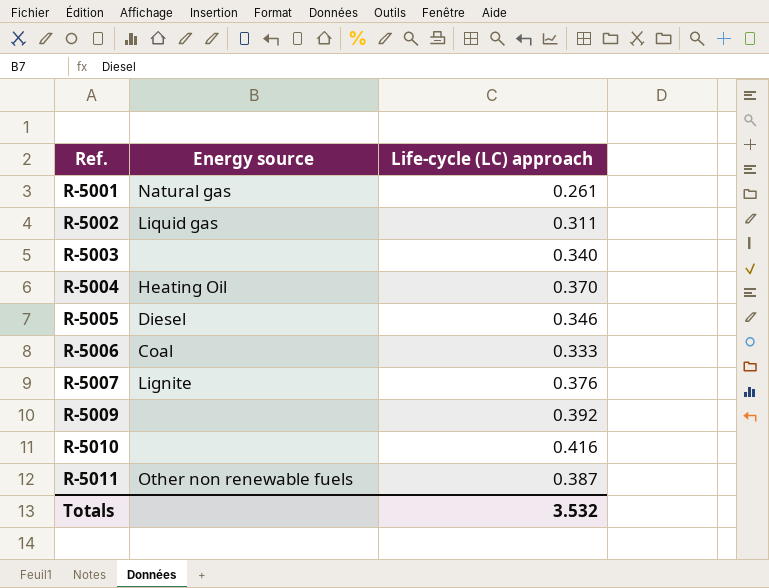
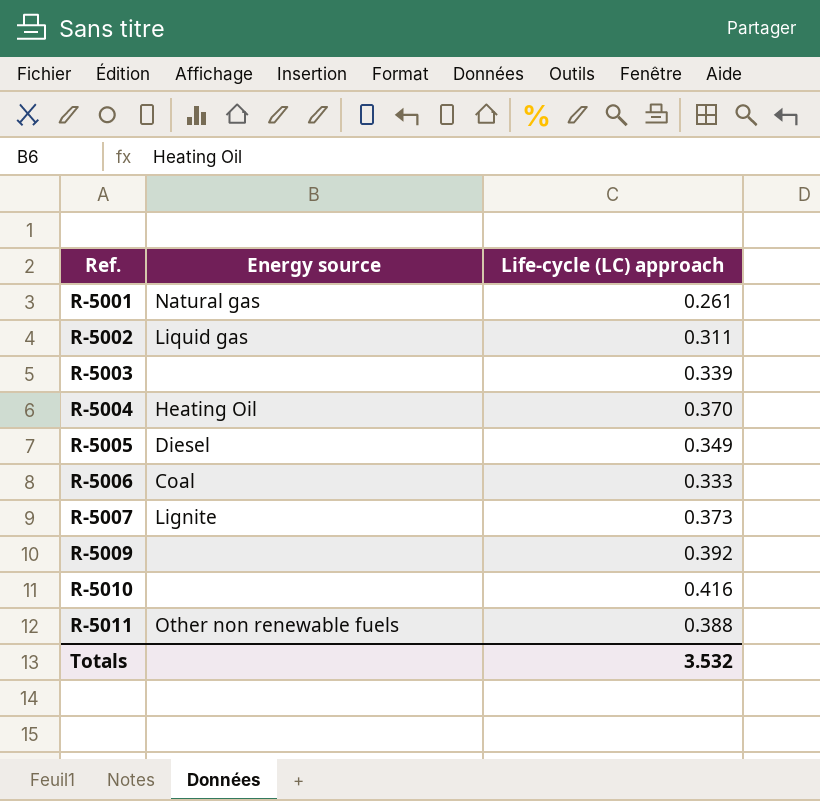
R-5003 | Life-cycle (LC) approach: 0.340 -> 0.339
R-5005 | Life-cycle (LC) approach: 0.346 -> 0.349
R-5007 | Life-cycle (LC) approach: 0.376 -> 0.373
R-5011 | Life-cycle (LC) approach: 0.387 -> 0.388

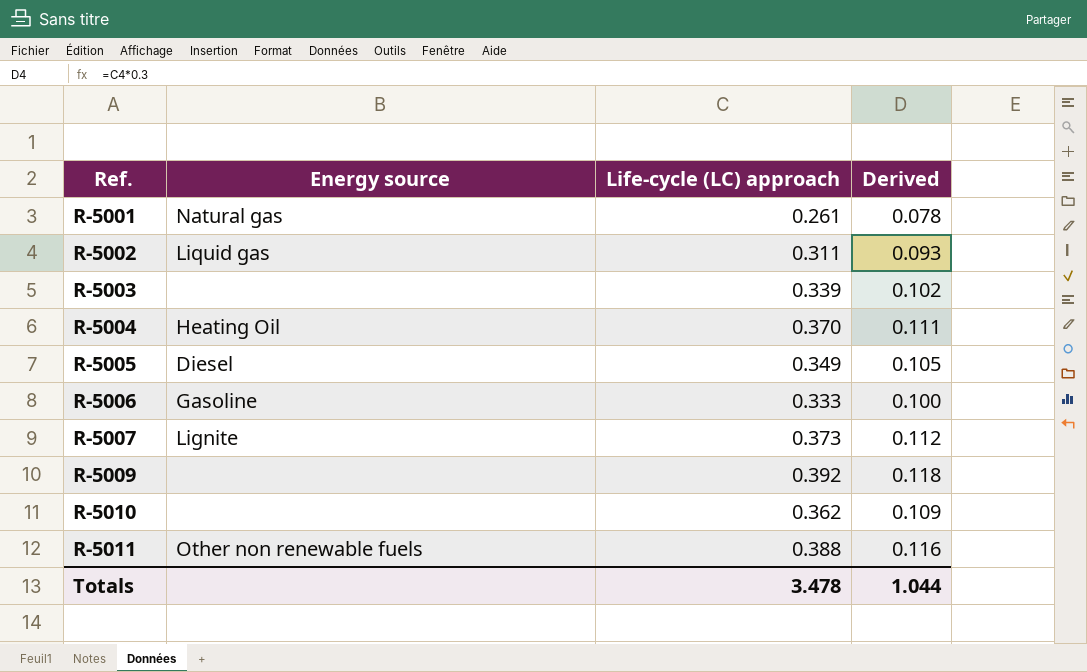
column Derived | formula: none -> [Life-cycle (LC) approach] * 0.3
R-5006 | Energy source: Coal -> Gasoline
R-5010 | Life-cycle (LC) approach: 0.416 -> 0.362
Totals | Life-cycle (LC) approach: 3.532 -> 3.478

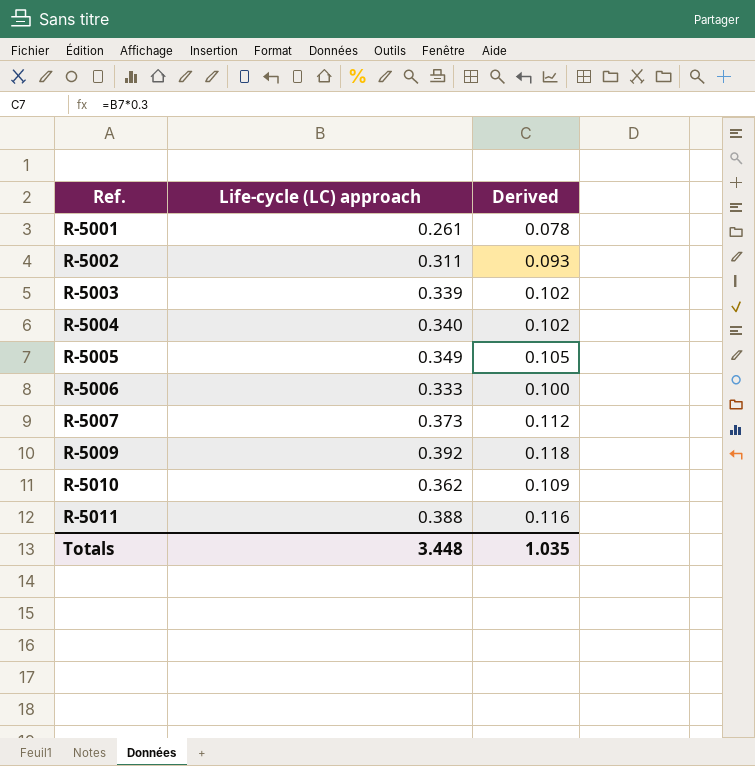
column Energy source | position: 2 -> none
R-5004 | Life-cycle (LC) approach: 0.370 -> 0.340
R-5004 | Derived: 0.111 -> 0.102
Totals | Life-cycle (LC) approach: 3.478 -> 3.448
Totals | Derived: 1.044 -> 1.035

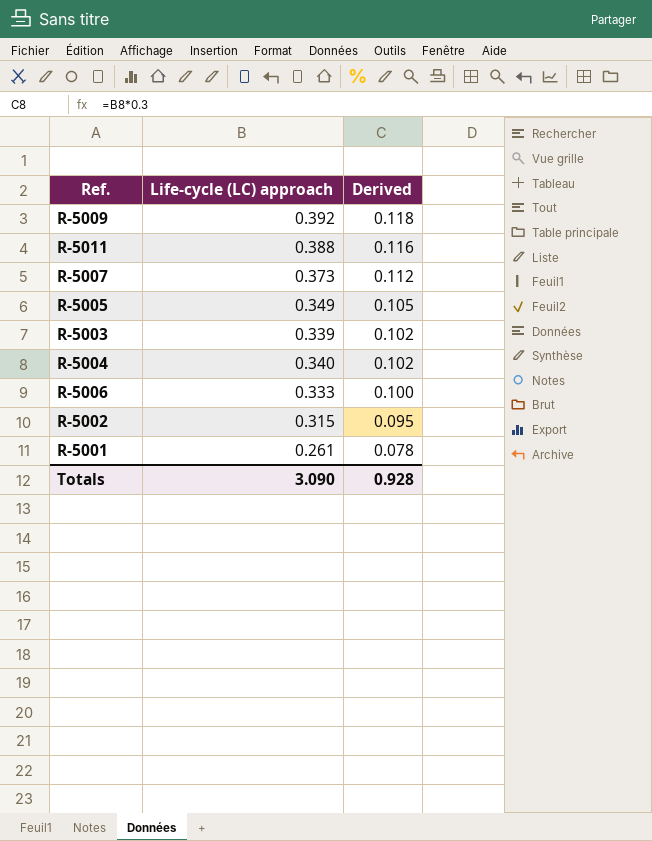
row order: Ref. ascending -> Derived descending
row R-5010: 0.362 | 0.109 -> none
R-5002 | Life-cycle (LC) approach: 0.311 -> 0.315
R-5002 | Derived: 0.093 -> 0.095
Totals | Life-cycle (LC) approach: 3.448 -> 3.090
Totals | Derived: 1.035 -> 0.928

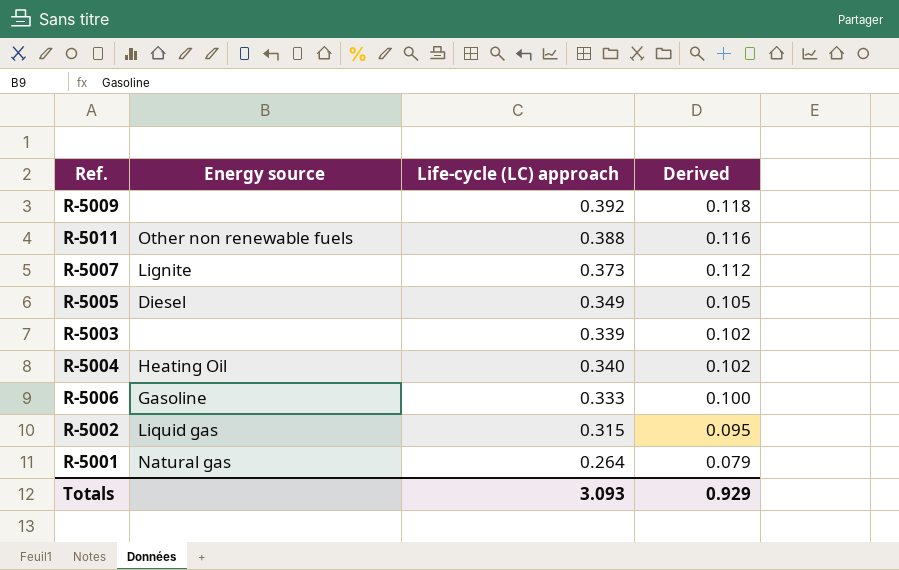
column Energy source | position: none -> 2
R-5001 | Life-cycle (LC) approach: 0.261 -> 0.264
R-5001 | Derived: 0.078 -> 0.079
Totals | Life-cycle (LC) approach: 3.090 -> 3.093
Totals | Derived: 0.928 -> 0.929

